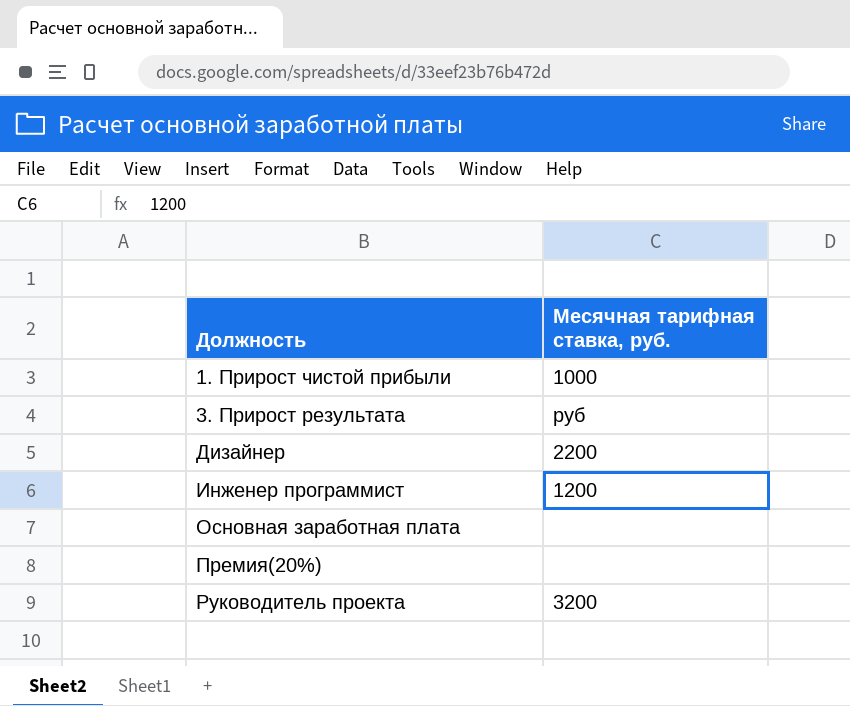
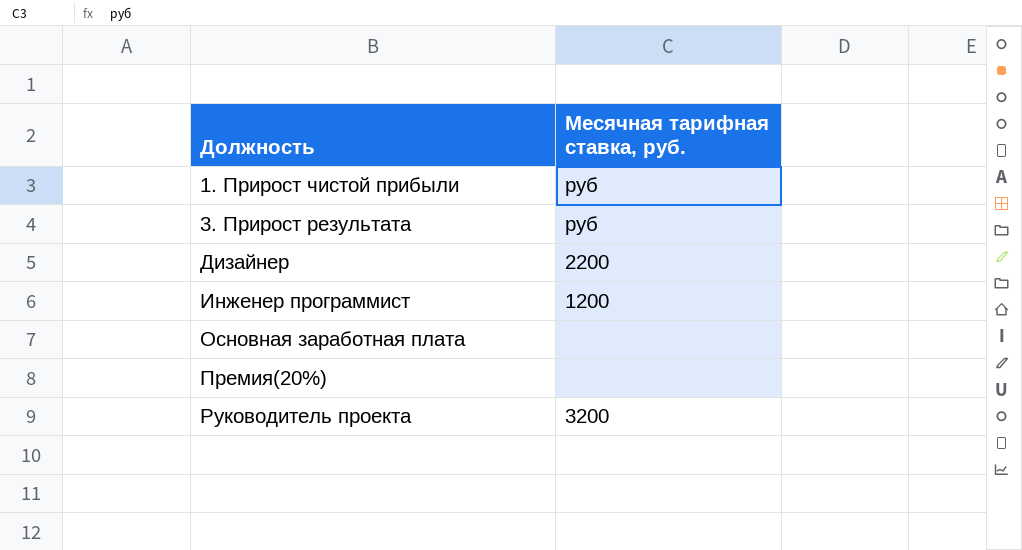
1. Прирост чистой прибыли | Месячная тарифная ставка, руб.: 1000 -> руб

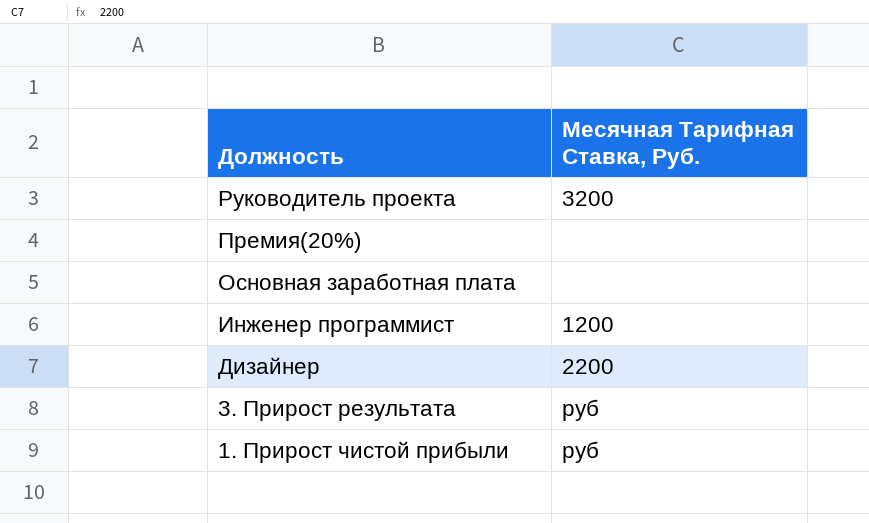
row order: Должность ascending -> Должность descending
column name: Месячная тарифная ставка, руб. -> Месячная Тарифная Ставка, Руб.

